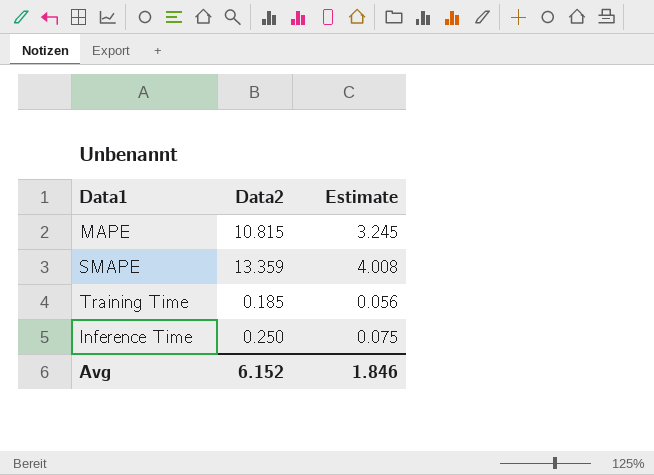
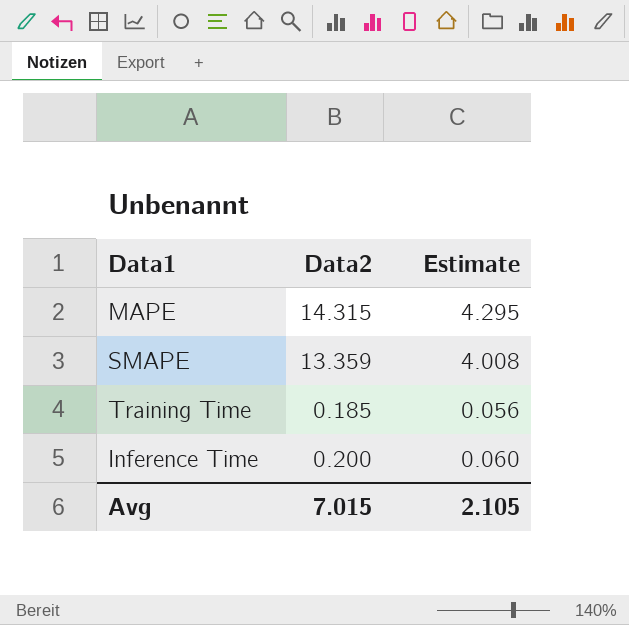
MAPE | Data2: 10.815 -> 14.315
MAPE | Estimate: 3.245 -> 4.295
Inference Time | Data2: 0.250 -> 0.200
Inference Time | Estimate: 0.075 -> 0.060
Avg | Data2: 6.152 -> 7.015
Avg | Estimate: 1.846 -> 2.105

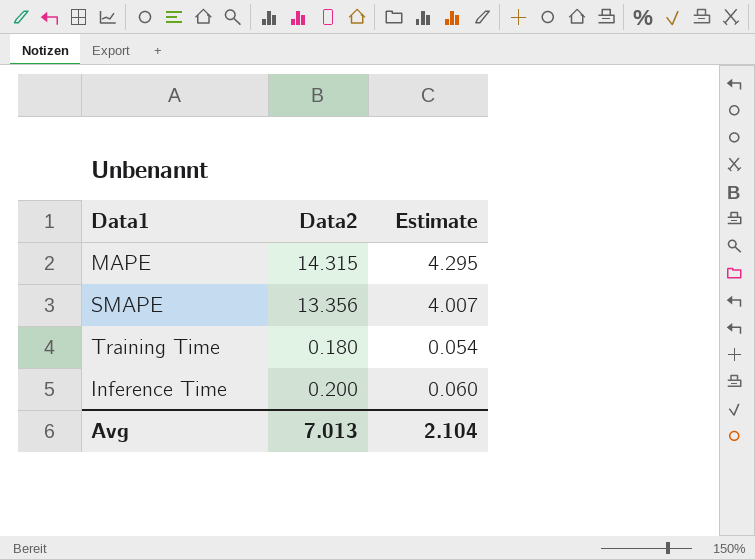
SMAPE | Data2: 13.359 -> 13.356
SMAPE | Estimate: 4.008 -> 4.007
Training Time | Data2: 0.185 -> 0.180
Training Time | Estimate: 0.056 -> 0.054
Avg | Data2: 7.015 -> 7.013
Avg | Estimate: 2.105 -> 2.104

